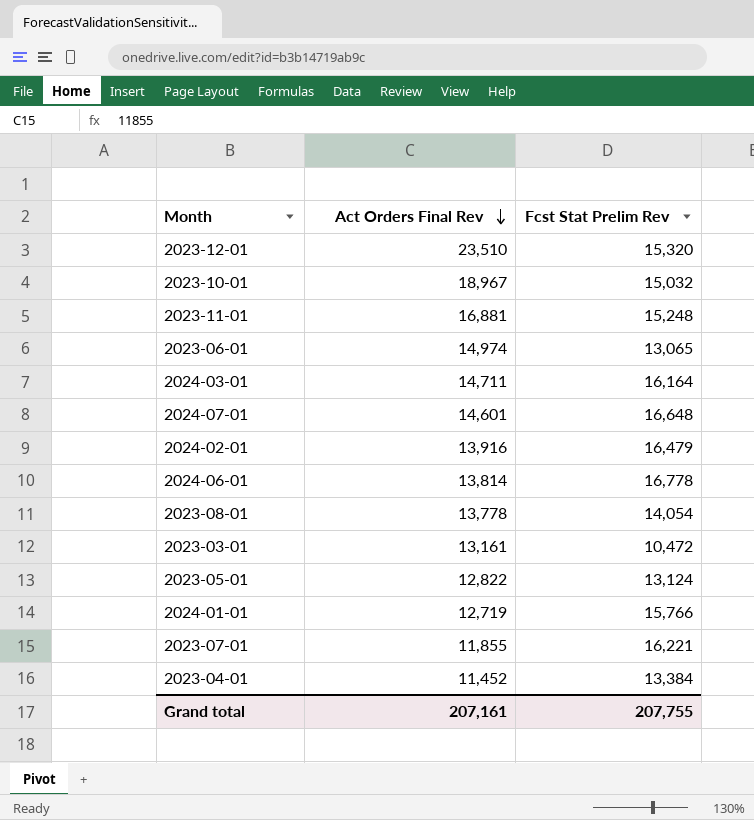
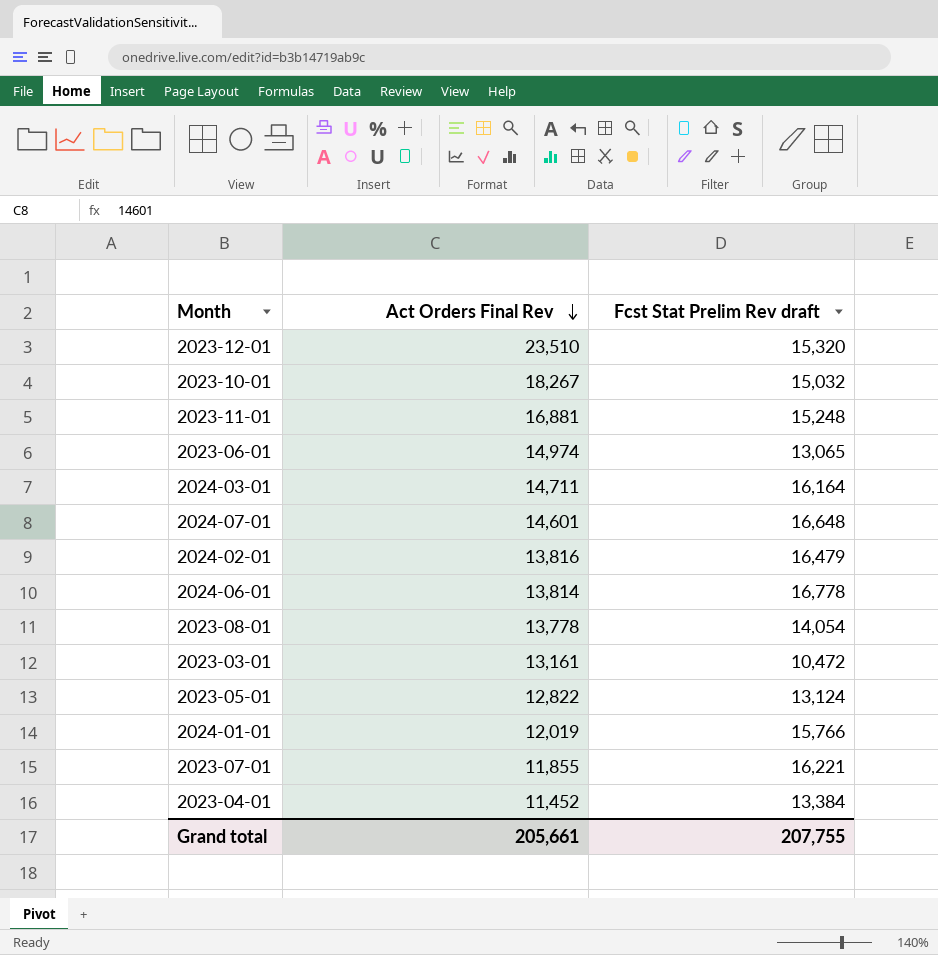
column name: Fcst Stat Prelim Rev -> Fcst Stat Prelim Rev draft
2023-10-01 | Act Orders Final Rev: 18,967 -> 18,267
2024-02-01 | Act Orders Final Rev: 13,916 -> 13,816
2024-01-01 | Act Orders Final Rev: 12,719 -> 12,019
Grand total | Act Orders Final Rev: 207,161 -> 205,661

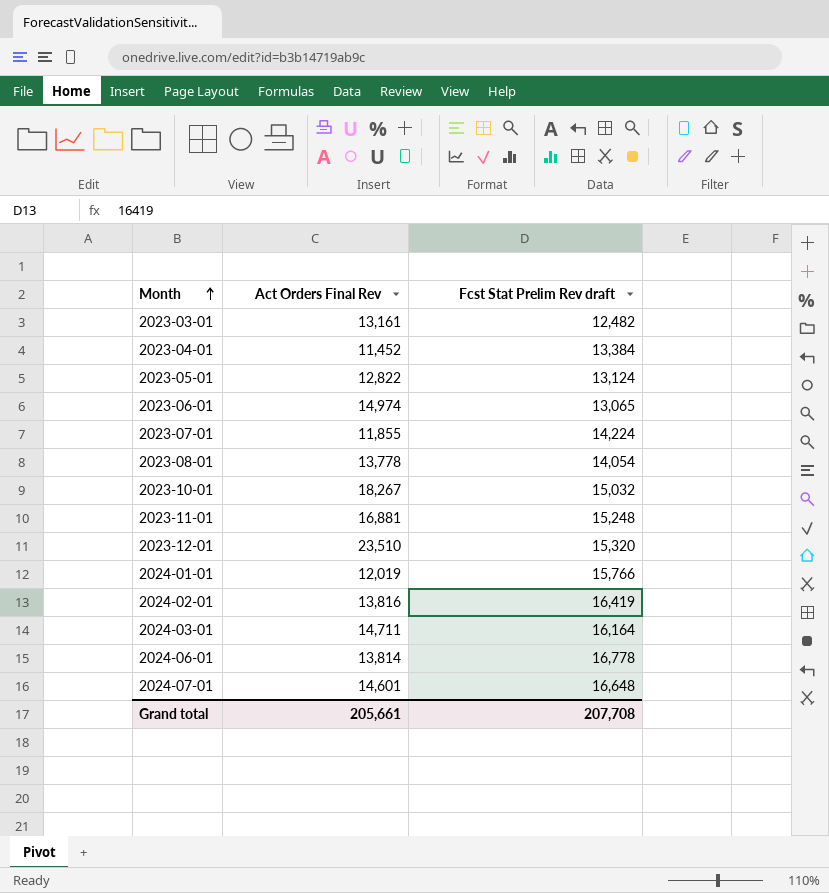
row order: Act Orders Final Rev descending -> Month ascending
2023-03-01 | Fcst Stat Prelim Rev draft: 10,472 -> 12,482
2023-07-01 | Fcst Stat Prelim Rev draft: 16,221 -> 14,224
2024-02-01 | Fcst Stat Prelim Rev draft: 16,479 -> 16,419
Grand total | Fcst Stat Prelim Rev draft: 207,755 -> 207,708

